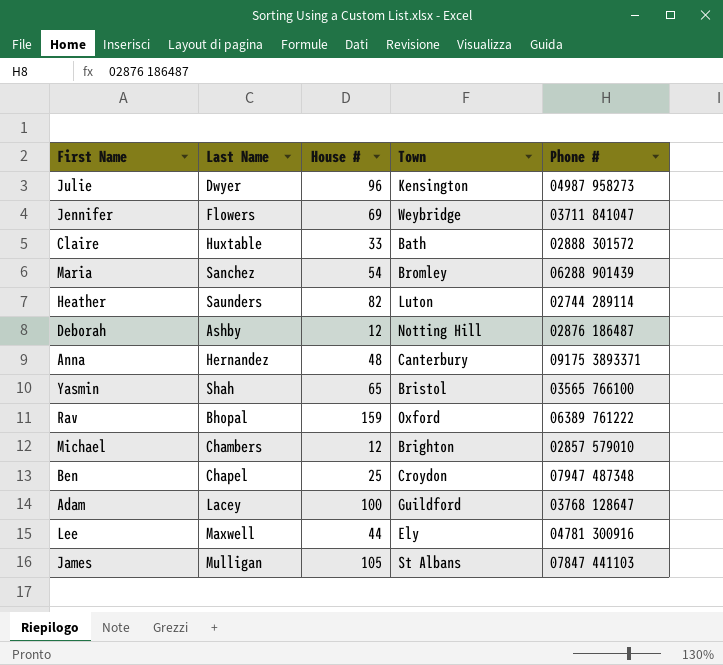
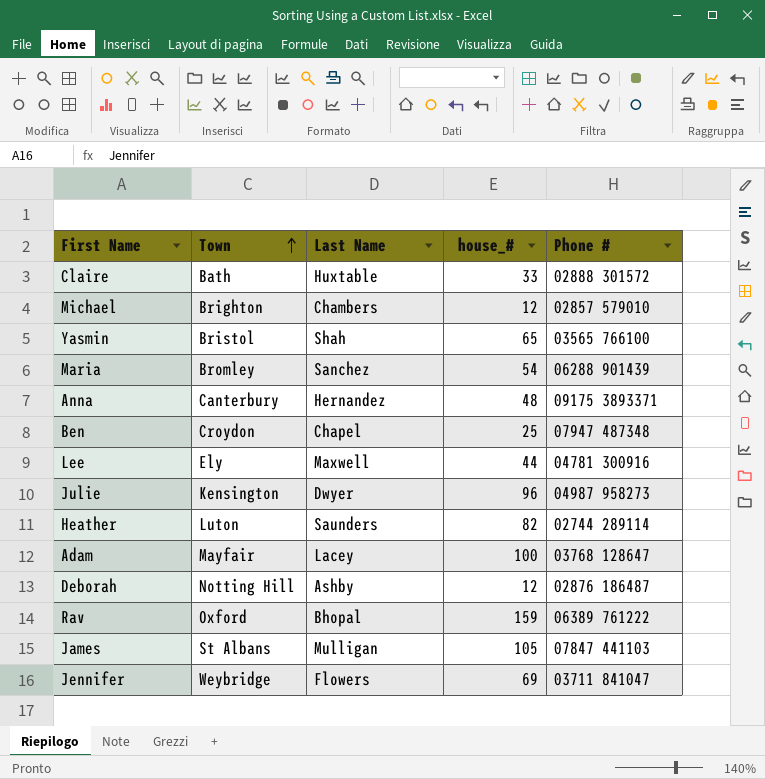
row order: none -> Town ascending
column Town | position: 4 -> 2
column name: House # -> house_#
Adam | Town: Guildford -> Mayfair

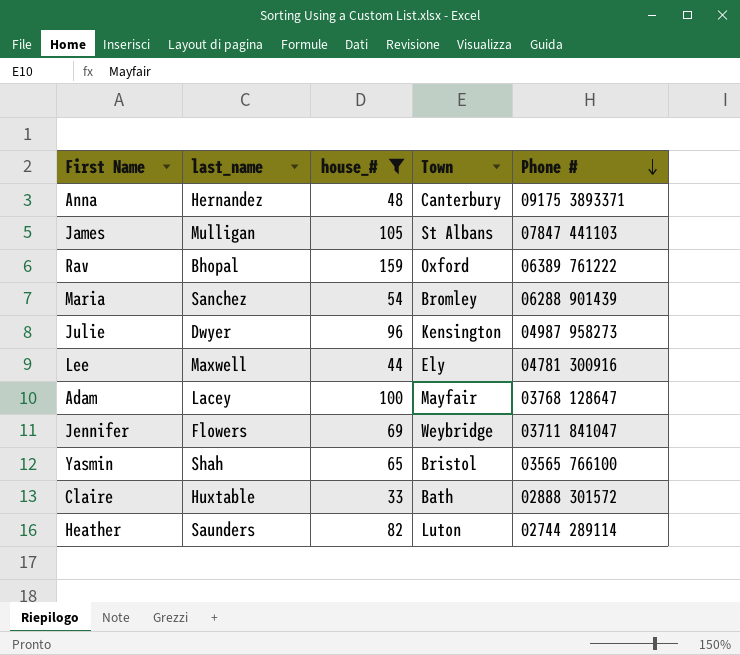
filter: none -> house_# >= 33
row order: Town ascending -> Phone # descending
column name: Last Name -> last_name
column Town | position: 2 -> 4

